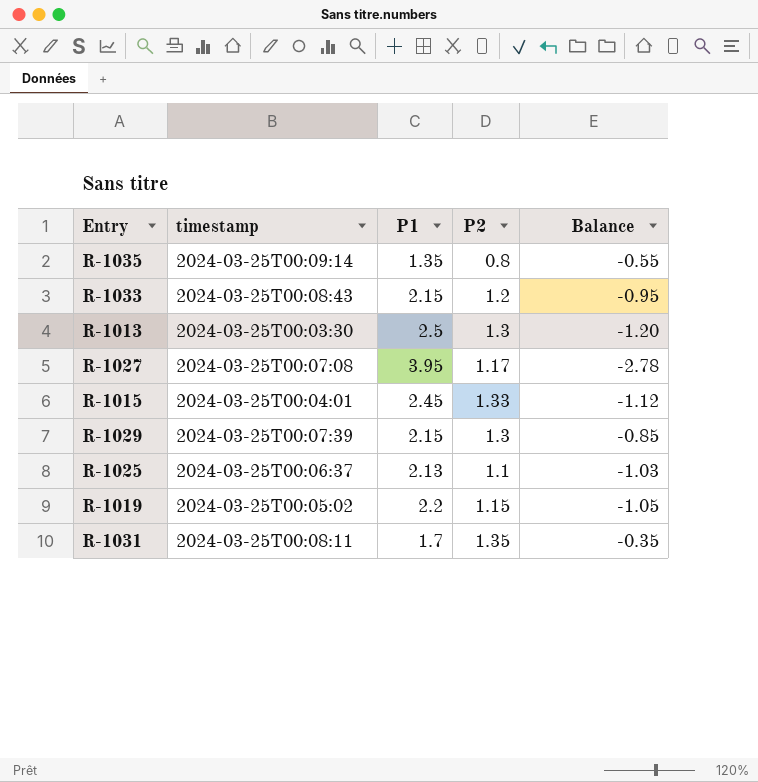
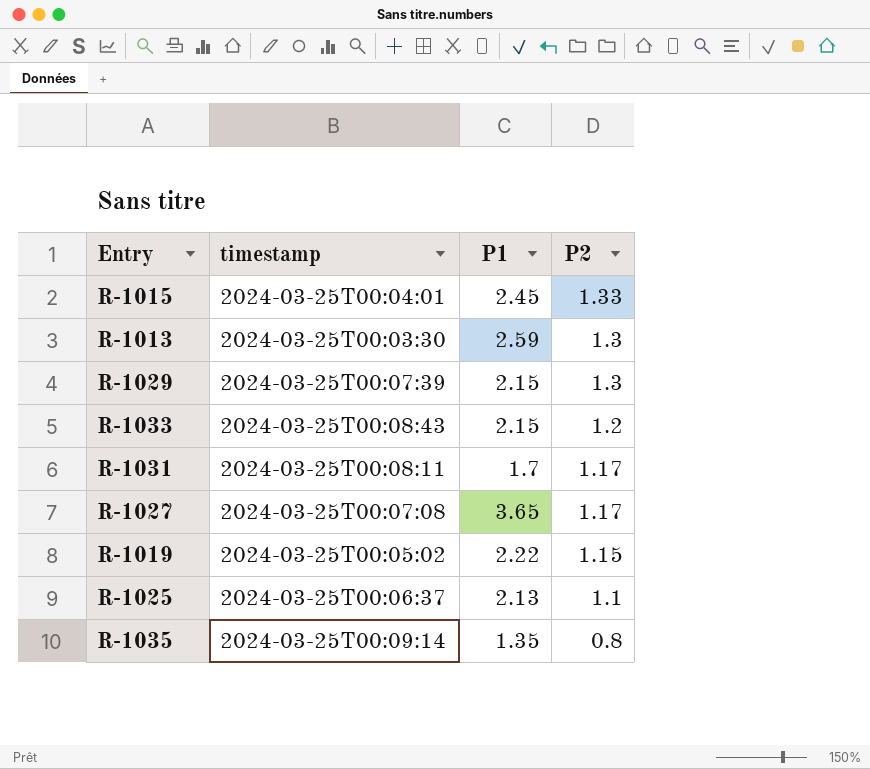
row order: none -> P2 descending
column Balance | formula: [P2] - [P1] -> none
R-1013 | P1: 2.5 -> 2.59
R-1031 | P2: 1.35 -> 1.17
R-1027 | P1: 3.95 -> 3.65
R-1019 | P1: 2.2 -> 2.22

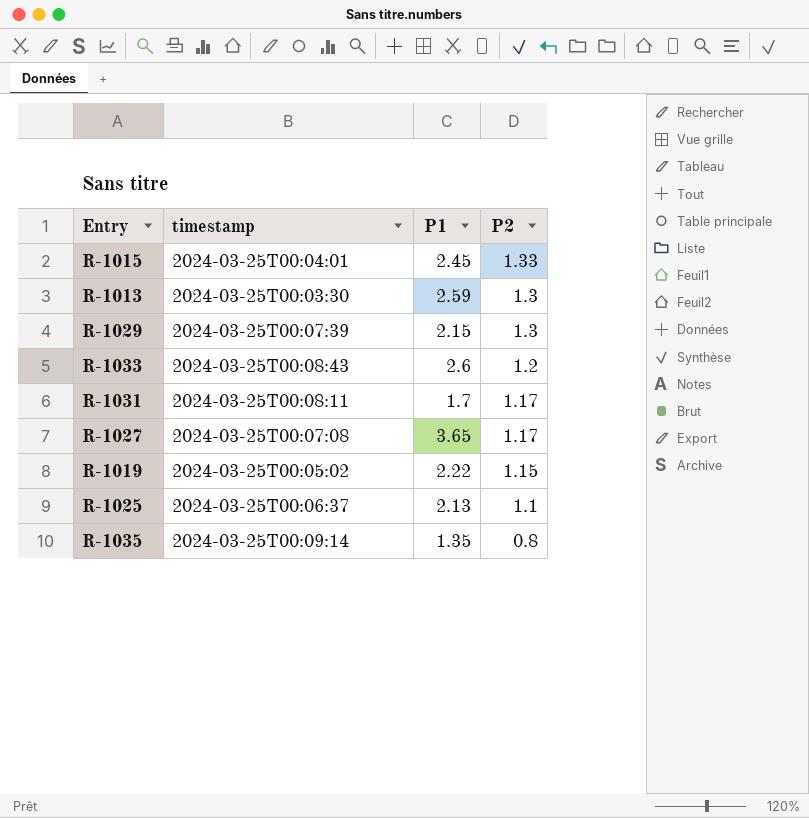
R-1033 | P1: 2.15 -> 2.6

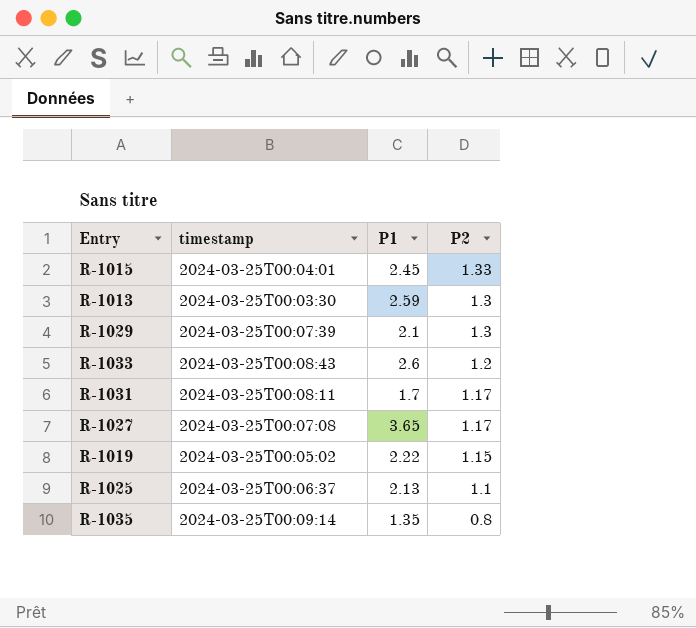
R-1029 | P1: 2.15 -> 2.1

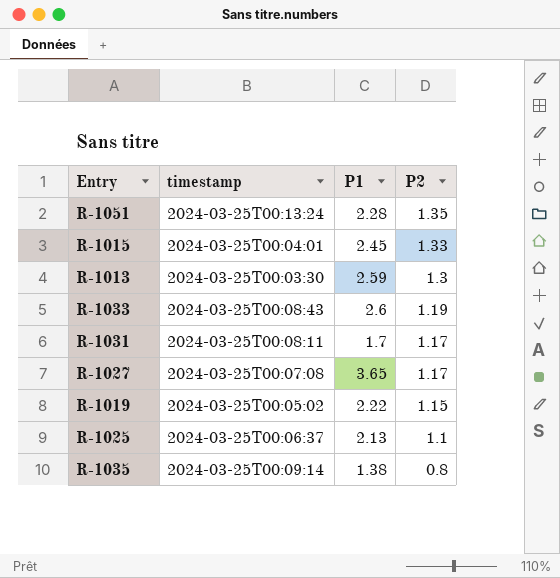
row R-1029: 2024-03-25T00:07:39 | 2.1 | 1.3 -> none
row R-1051: none -> 2024-03-25T00:13:24 | 2.28 | 1.35
R-1033 | P2: 1.2 -> 1.19
R-1035 | P1: 1.35 -> 1.38

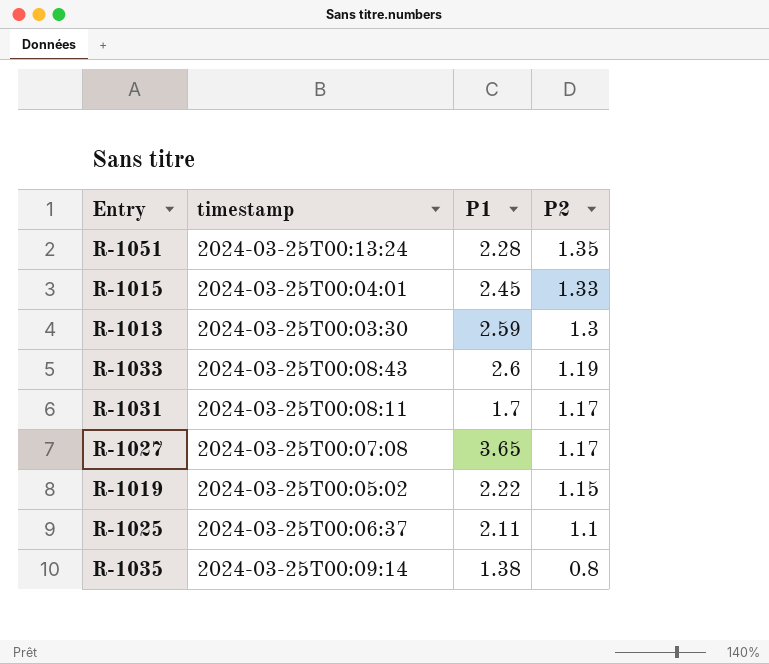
R-1025 | P1: 2.13 -> 2.11

